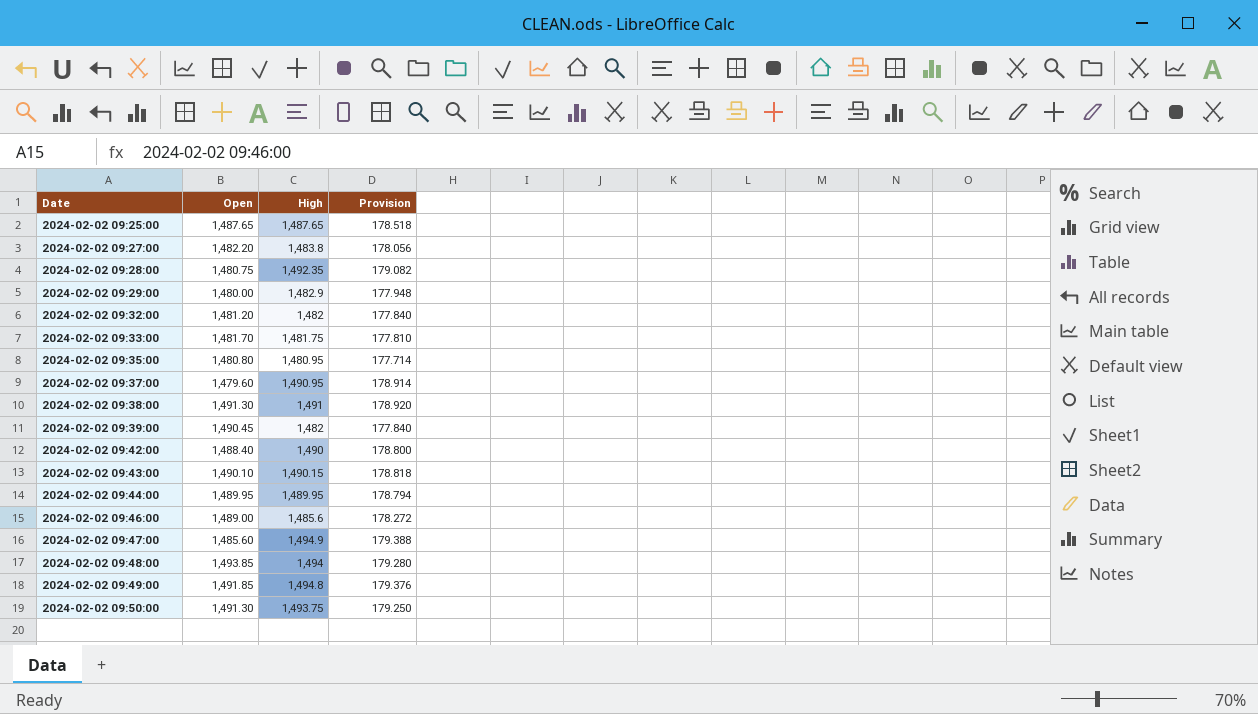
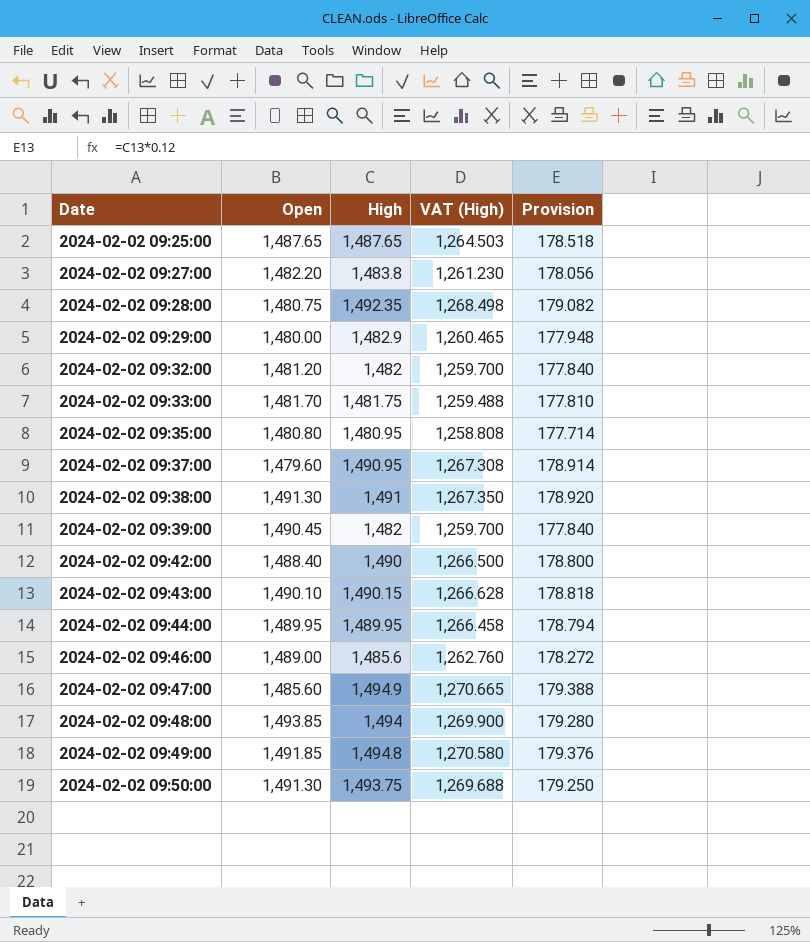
column VAT (High) | formula: none -> [High] * 0.85

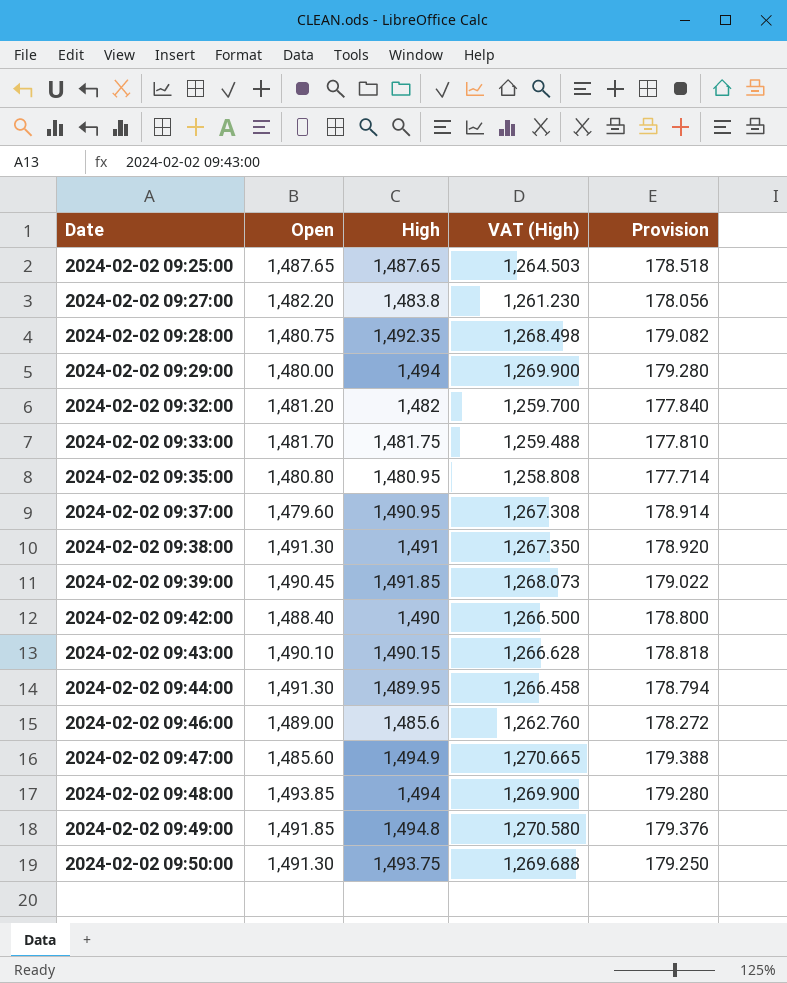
2024-02-02 09:29:00 | High: 1,482.9 -> 1,494
2024-02-02 09:29:00 | VAT (High): 1,260.465 -> 1,269.900
2024-02-02 09:29:00 | Provision: 177.948 -> 179.280
2024-02-02 09:39:00 | High: 1,482 -> 1,491.85
2024-02-02 09:39:00 | VAT (High): 1,259.700 -> 1,268.073
2024-02-02 09:39:00 | Provision: 177.840 -> 179.022
2024-02-02 09:44:00 | Open: 1,489.95 -> 1,491.30

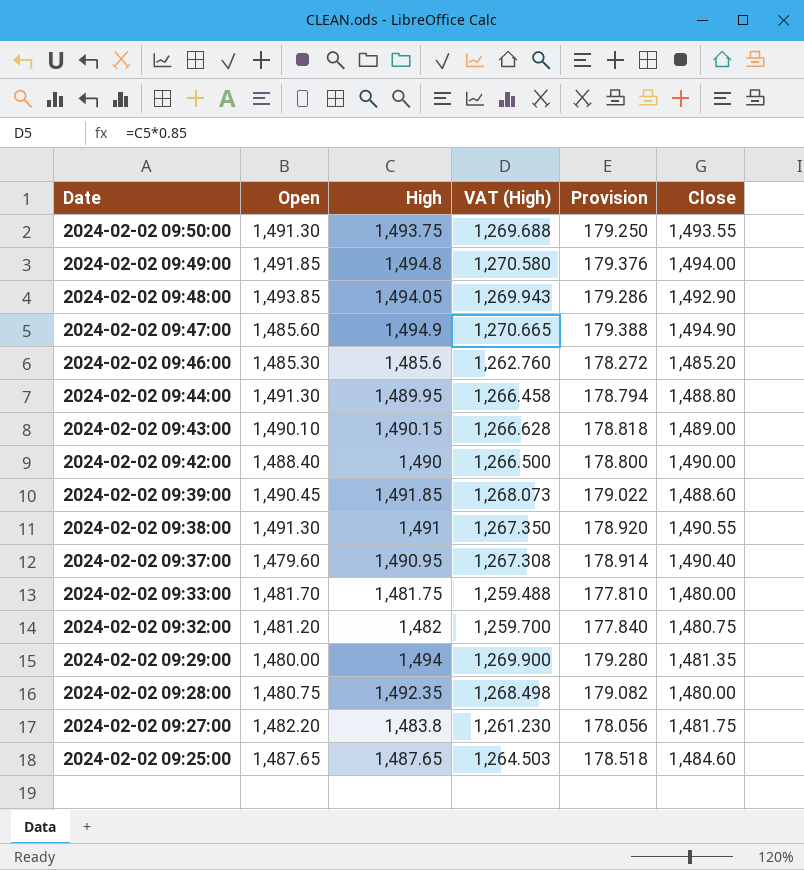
row order: Date ascending -> Date descending
column Close | position: none -> 6
row 2024-02-02 09:35:00: 1,480.80 | 1,480.95 | 1,258.808 | 177.714 -> none
2024-02-02 09:48:00 | High: 1,494 -> 1,494.05
2024-02-02 09:48:00 | VAT (High): 1,269.900 -> 1,269.943
2024-02-02 09:48:00 | Provision: 179.280 -> 179.286
2024-02-02 09:46:00 | Open: 1,489.00 -> 1,485.30

